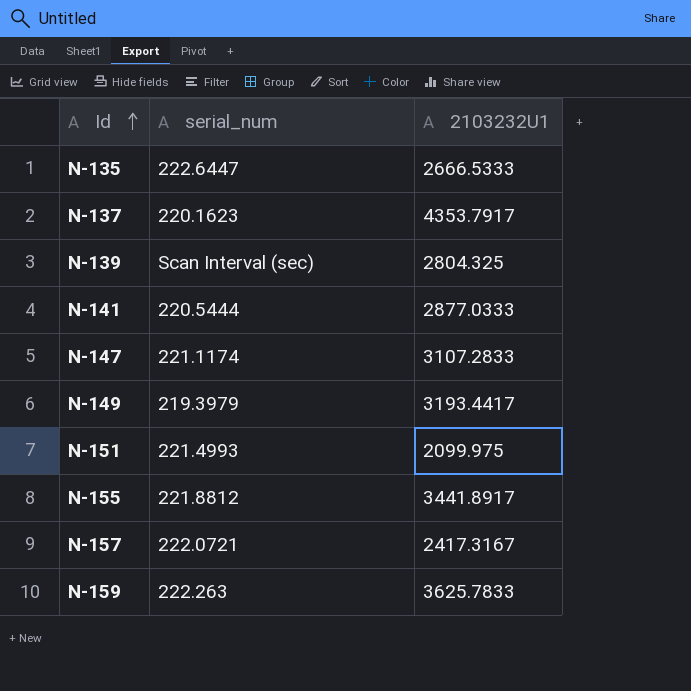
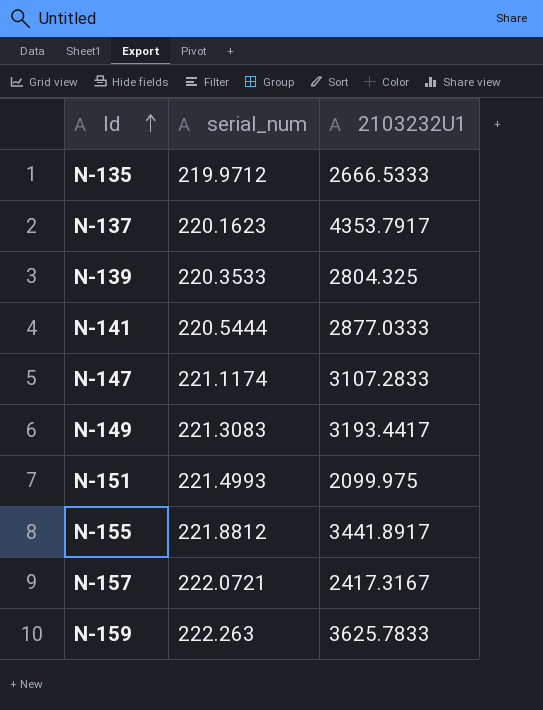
N-135 | serial_num: 222.6447 -> 219.9712
N-139 | serial_num: Scan Interval (sec) -> 220.3533
N-149 | serial_num: 219.3979 -> 221.3083

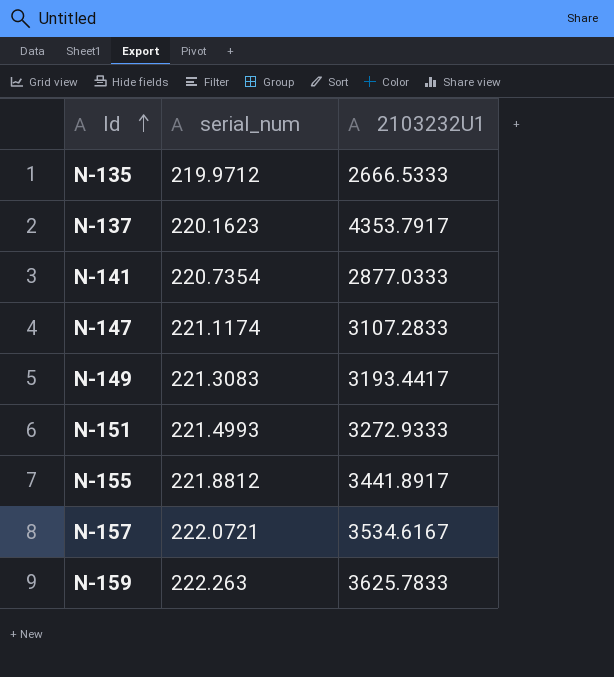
row N-139: 220.3533 | 2804.325 -> none
N-141 | serial_num: 220.5444 -> 220.7354
N-151 | 2103232U1: 2099.975 -> 3272.9333
N-157 | 2103232U1: 2417.3167 -> 3534.6167

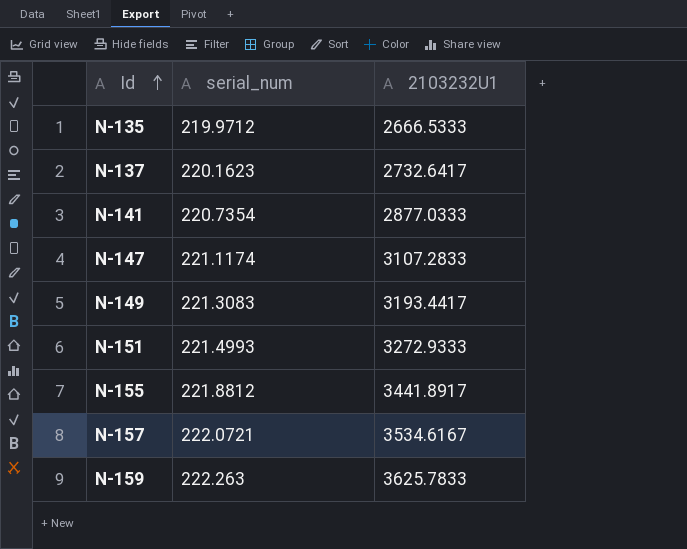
N-137 | 2103232U1: 4353.7917 -> 2732.6417

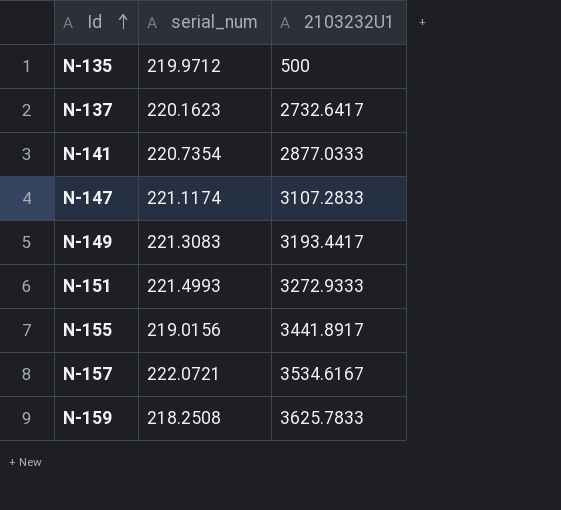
N-135 | 2103232U1: 2666.5333 -> 500
N-155 | serial_num: 221.8812 -> 219.0156
N-159 | serial_num: 222.263 -> 218.2508

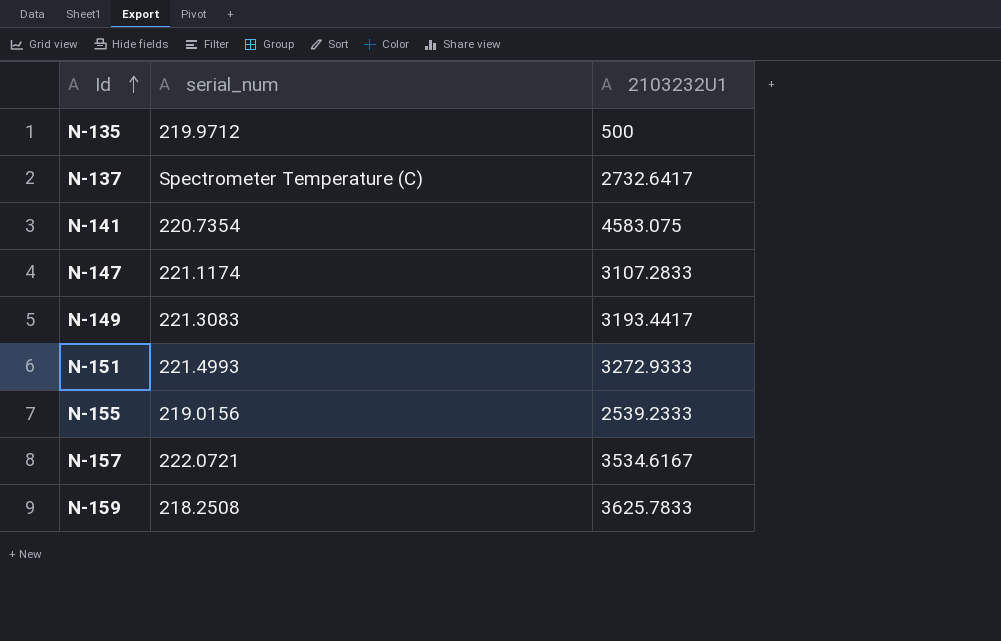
N-137 | serial_num: 220.1623 -> Spectrometer Temperature (C)
N-141 | 2103232U1: 2877.0333 -> 4583.075
N-155 | 2103232U1: 3441.8917 -> 2539.2333

